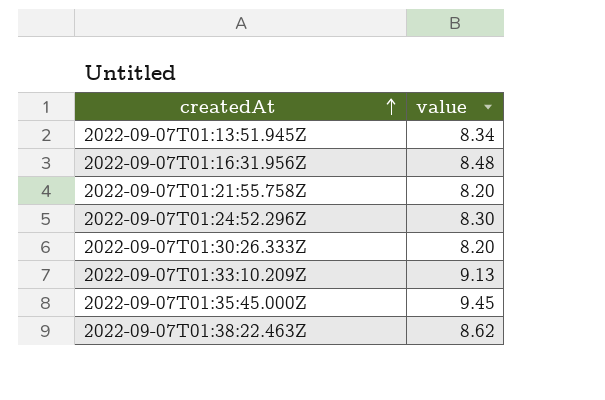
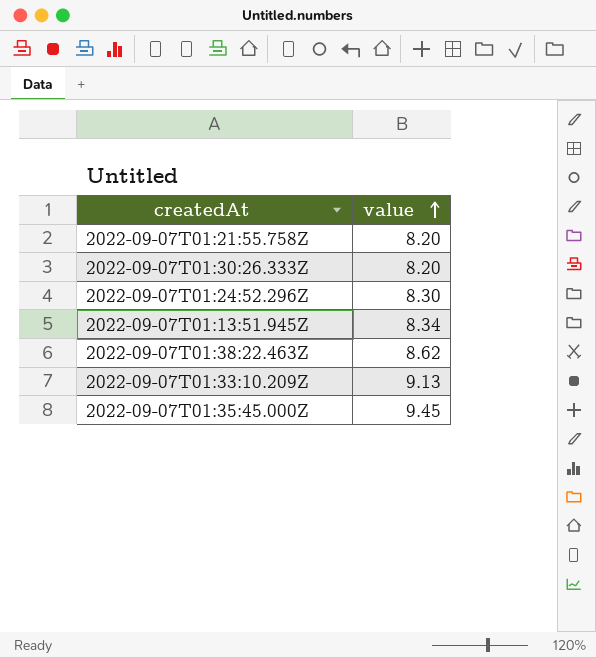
row order: createdAt ascending -> value ascending
row 2022-09-07T01:16:31.956Z: 8.48 -> none

